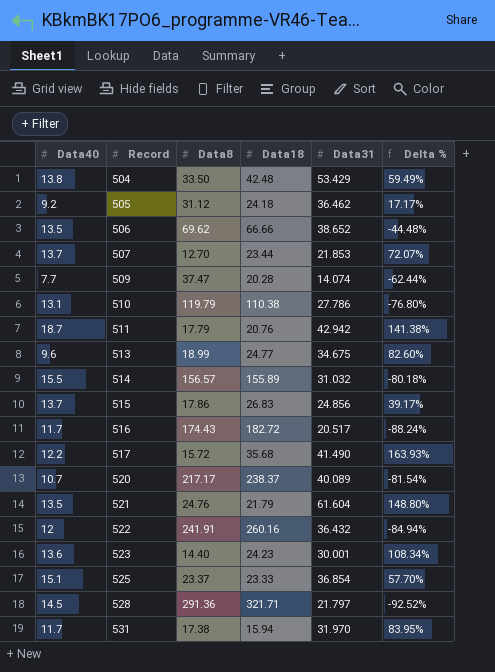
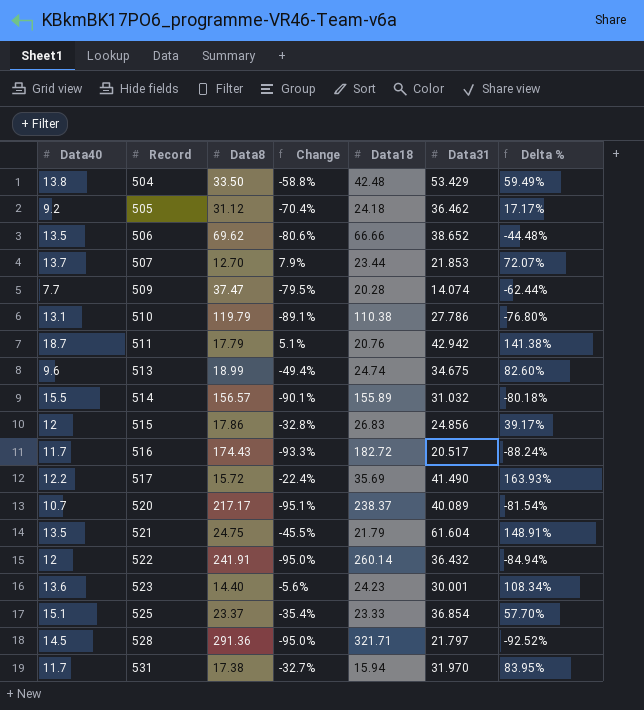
column Change | formula: none -> ([Data40] - [Data8]) / [Data8]
513 | Data18: 24.77 -> 24.74
515 | Data40: 13.7 -> 12
517 | Data18: 35.68 -> 35.69
521 | Data8: 24.76 -> 24.75
521 | Delta %: 148.80% -> 148.91%
522 | Data18: 260.16 -> 260.14

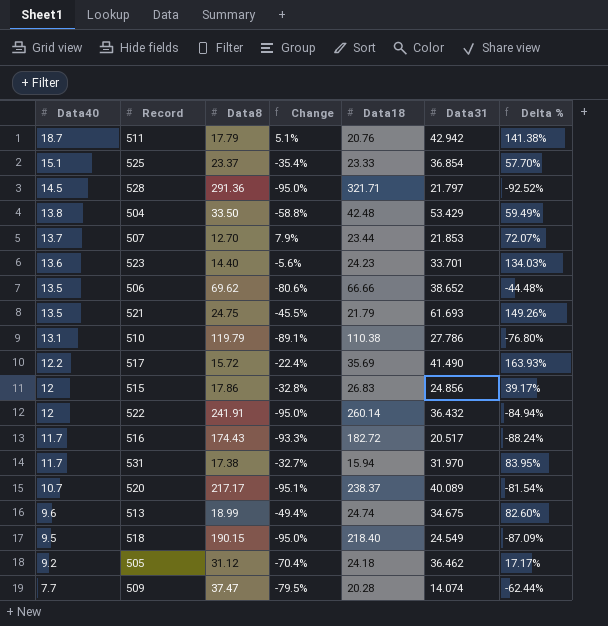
row order: Record ascending -> Data40 descending
row 514: 15.5 | 156.57 | -90.1% | 155.89 | 31.032 | -80.18% -> none
523 | Data31: 30.001 -> 33.701
523 | Delta %: 108.34% -> 134.03%
521 | Data31: 61.604 -> 61.693
521 | Delta %: 148.91% -> 149.26%
row 518: none -> 9.5 | 190.15 | -95.0% | 218.40 | 24.549 | -87.09%

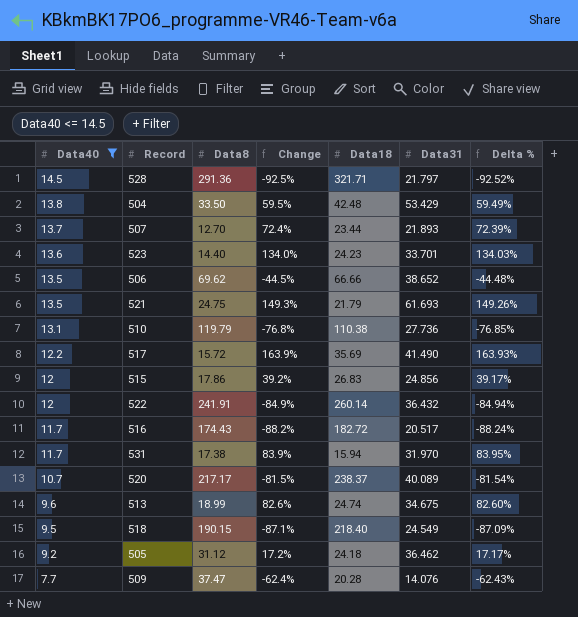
filter: none -> Data40 <= 14.5
column Change | formula: ([Data40] - [Data8]) / [Data8] -> ([Data31] - [Data8]) / [Data8]
507 | Data31: 21.853 -> 21.893
507 | Delta %: 72.07% -> 72.39%
510 | Data31: 27.786 -> 27.736
510 | Delta %: -76.80% -> -76.85%
509 | Data31: 14.074 -> 14.076
509 | Delta %: -62.44% -> -62.43%

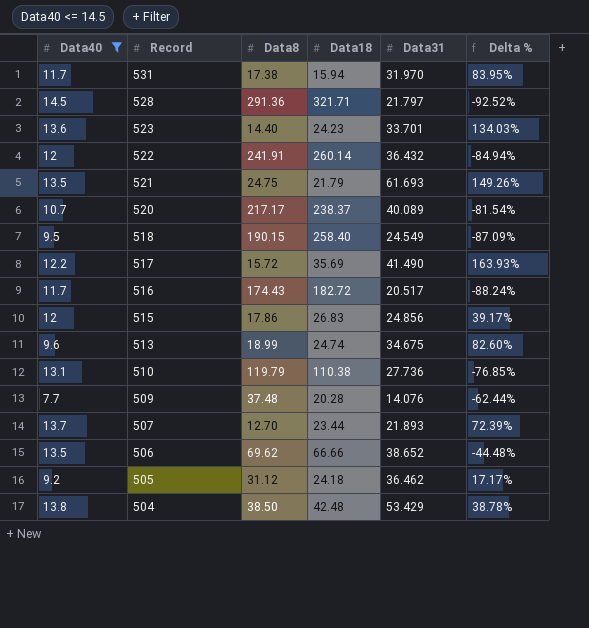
row order: Data40 descending -> Record descending
column Change | formula: ([Data31] - [Data8]) / [Data8] -> none
518 | Data18: 218.40 -> 258.40
509 | Data8: 37.47 -> 37.48
509 | Delta %: -62.43% -> -62.44%
504 | Data8: 33.50 -> 38.50
504 | Delta %: 59.49% -> 38.78%

